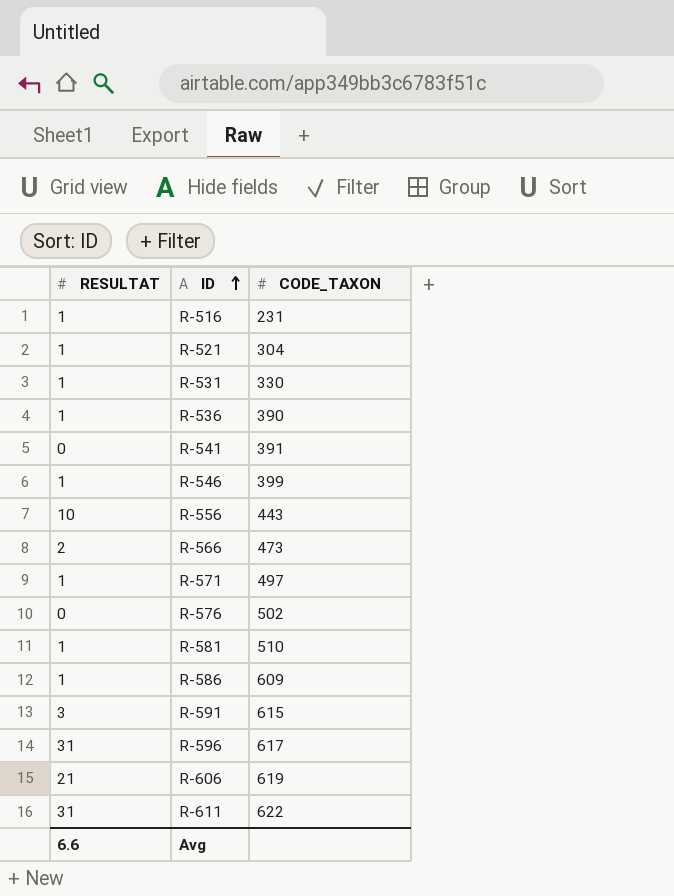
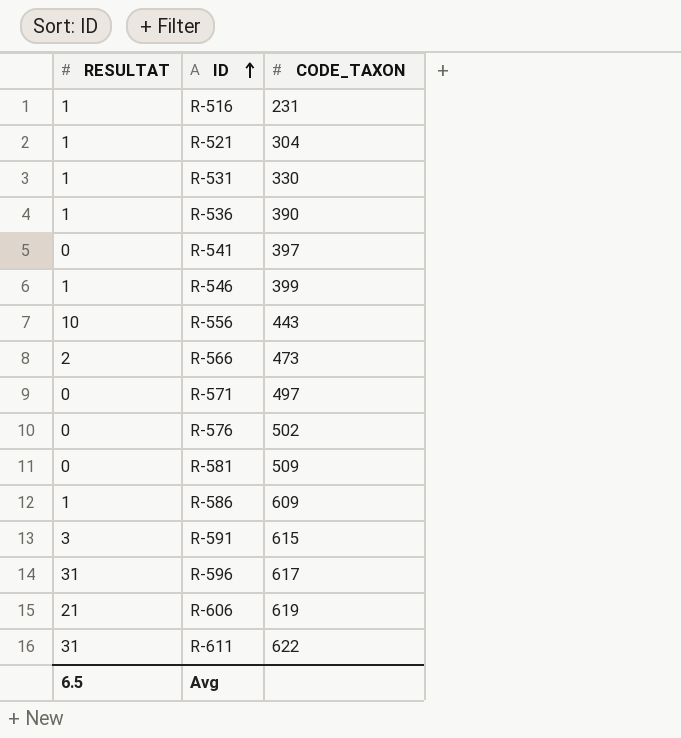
R-541 | CODE_TAXON: 391 -> 397
R-571 | RESULTAT: 1 -> 0
R-581 | RESULTAT: 1 -> 0
R-581 | CODE_TAXON: 510 -> 509
Avg | RESULTAT: 6.6 -> 6.5

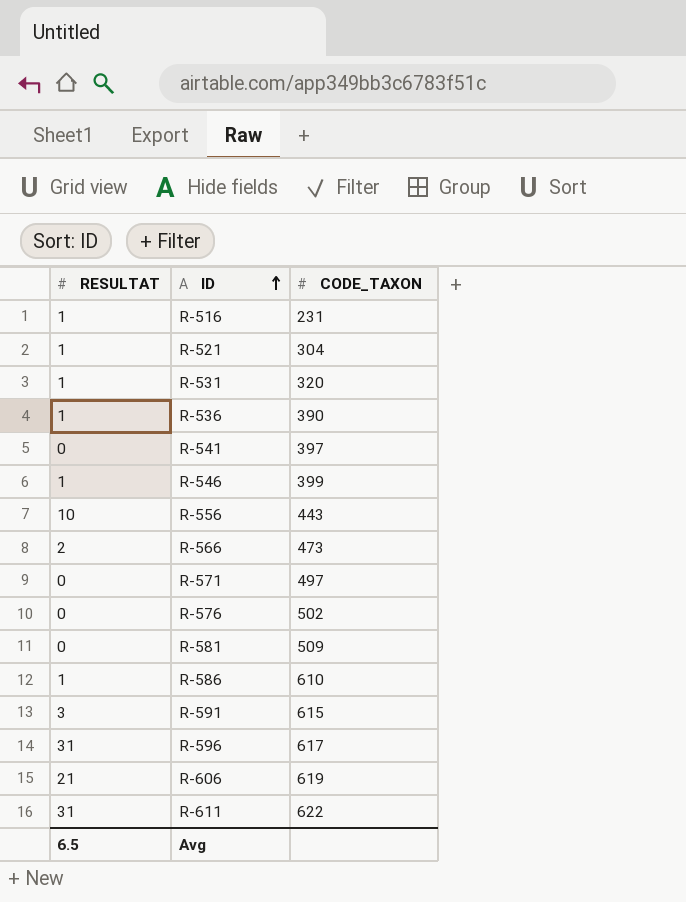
R-531 | CODE_TAXON: 330 -> 320
R-586 | CODE_TAXON: 609 -> 610

